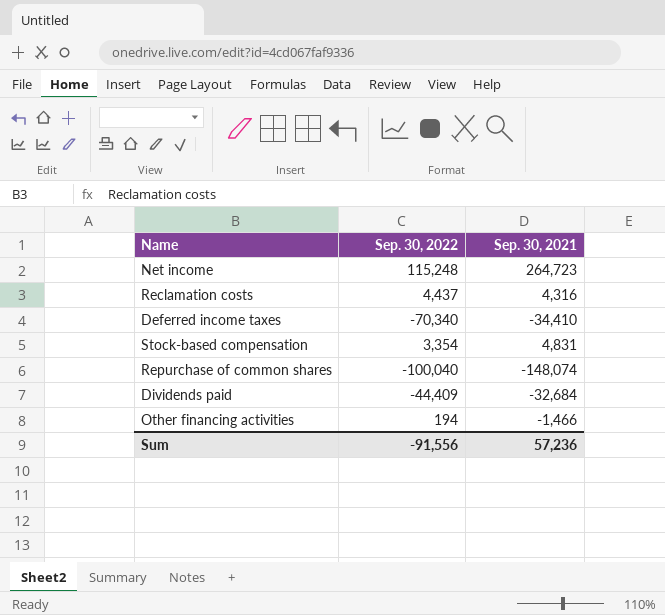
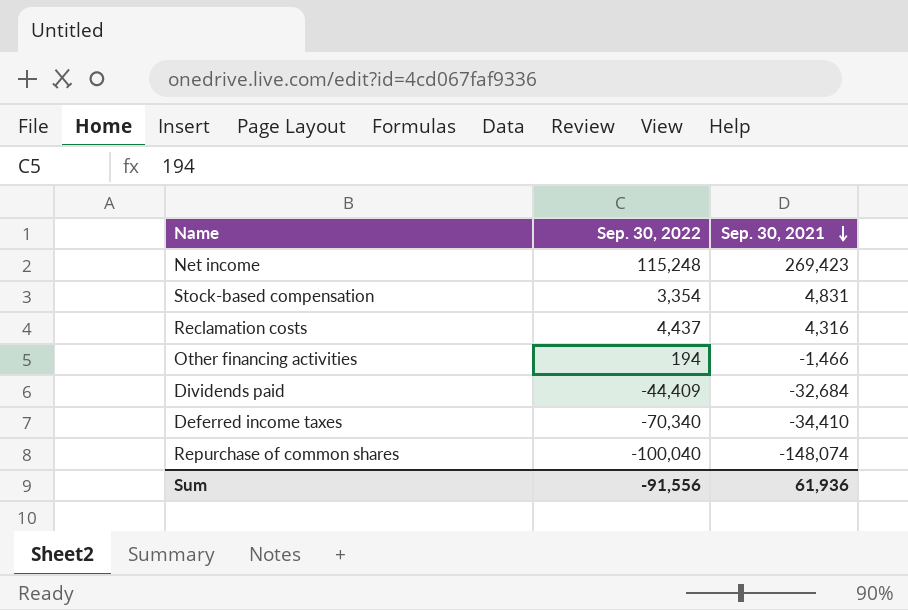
row order: none -> Sep. 30, 2021 descending
Net income | Sep. 30, 2021: 264,723 -> 269,423
Sum | Sep. 30, 2021: 57,236 -> 61,936

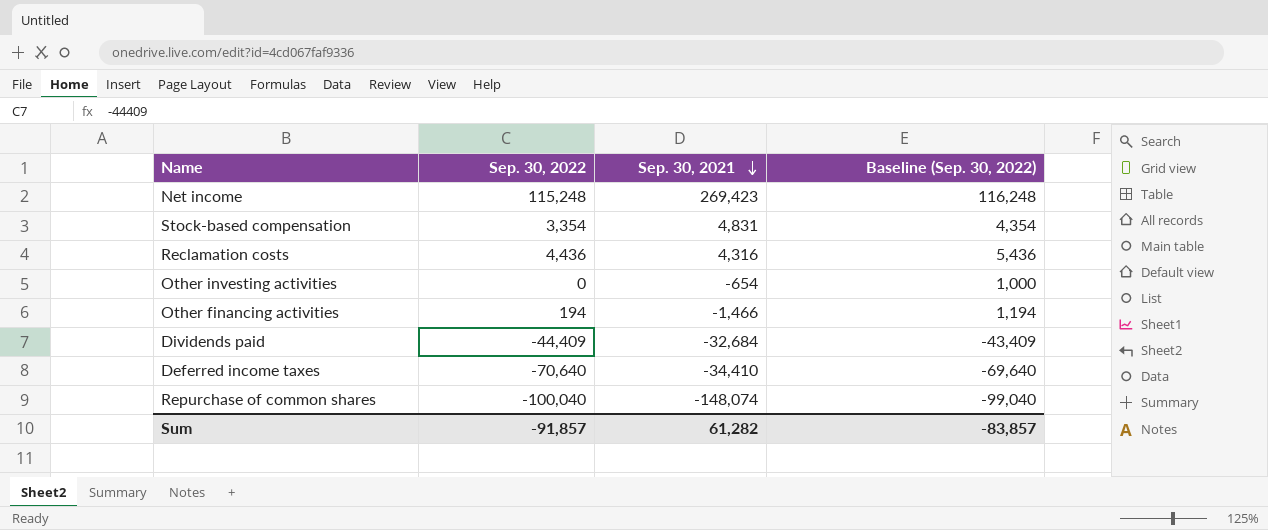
column Baseline (Sep. 30, 2022) | formula: none -> [Sep. 30, 2022] + 1000
Reclamation costs | Sep. 30, 2022: 4,437 -> 4,436
row Other investing activities: none -> 0 | -654 | 1,000
Deferred income taxes | Sep. 30, 2022: -70,340 -> -70,640
Sum | Sep. 30, 2022: -91,556 -> -91,857
Sum | Sep. 30, 2021: 61,936 -> 61,282

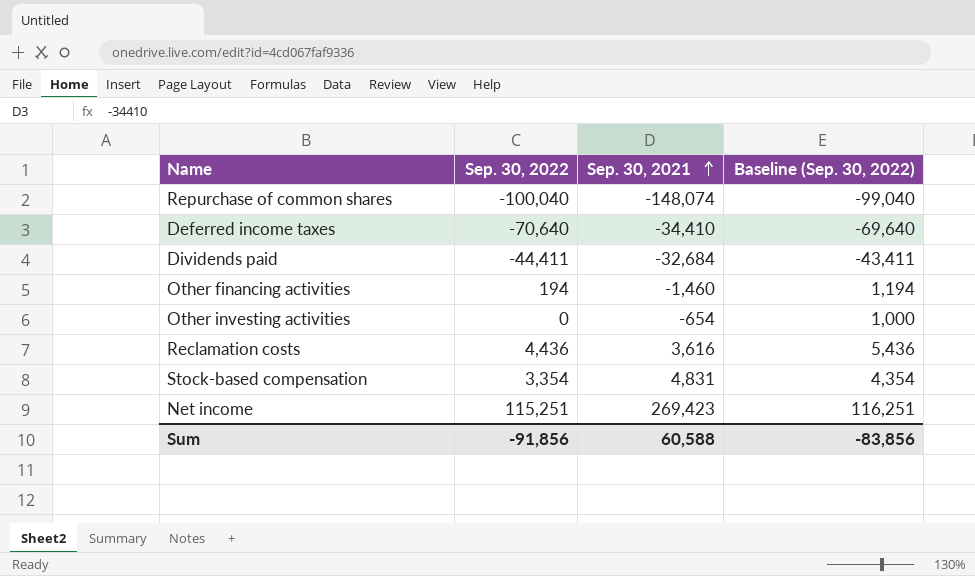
row order: Sep. 30, 2021 descending -> Sep. 30, 2021 ascending
Dividends paid | Sep. 30, 2022: -44,409 -> -44,411
Dividends paid | Baseline (Sep. 30, 2022): -43,409 -> -43,411
Other financing activities | Sep. 30, 2021: -1,466 -> -1,460
Reclamation costs | Sep. 30, 2021: 4,316 -> 3,616
Net income | Sep. 30, 2022: 115,248 -> 115,251
Net income | Baseline (Sep. 30, 2022): 116,248 -> 116,251
Sum | Sep. 30, 2022: -91,857 -> -91,856
Sum | Sep. 30, 2021: 61,282 -> 60,588
Sum | Baseline (Sep. 30, 2022): -83,857 -> -83,856

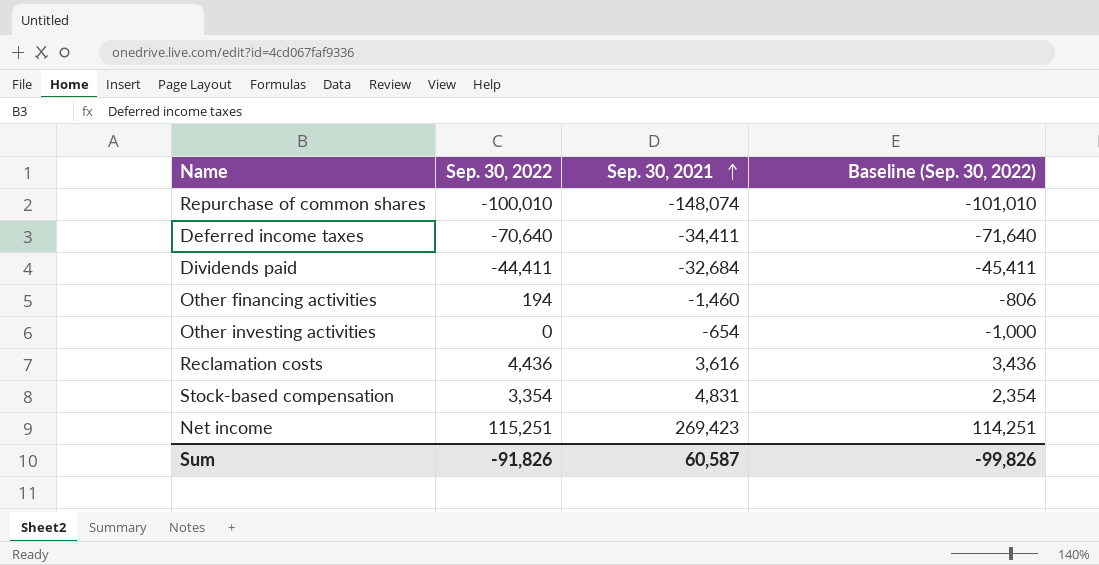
column Baseline (Sep. 30, 2022) | formula: [Sep. 30, 2022] + 1000 -> [Sep. 30, 2022] - 1000
Repurchase of common shares | Sep. 30, 2022: -100,040 -> -100,010
Deferred income taxes | Sep. 30, 2021: -34,410 -> -34,411
Sum | Sep. 30, 2022: -91,856 -> -91,826
Sum | Sep. 30, 2021: 60,588 -> 60,587
Sum | Baseline (Sep. 30, 2022): -83,856 -> -99,826

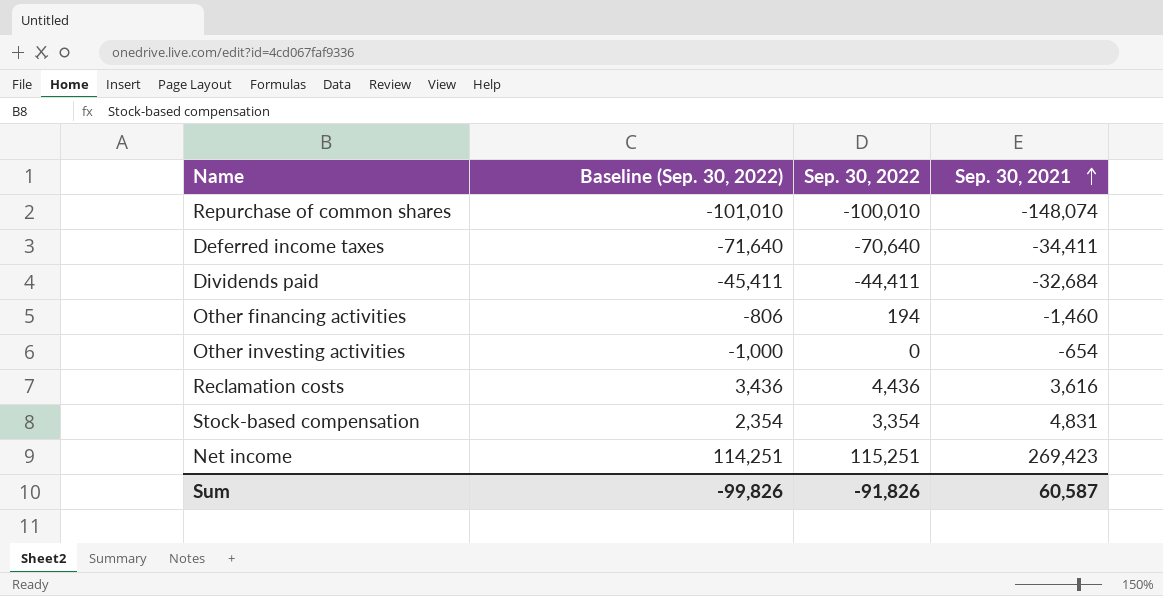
column Baseline (Sep. 30, 2022) | position: 4 -> 2

